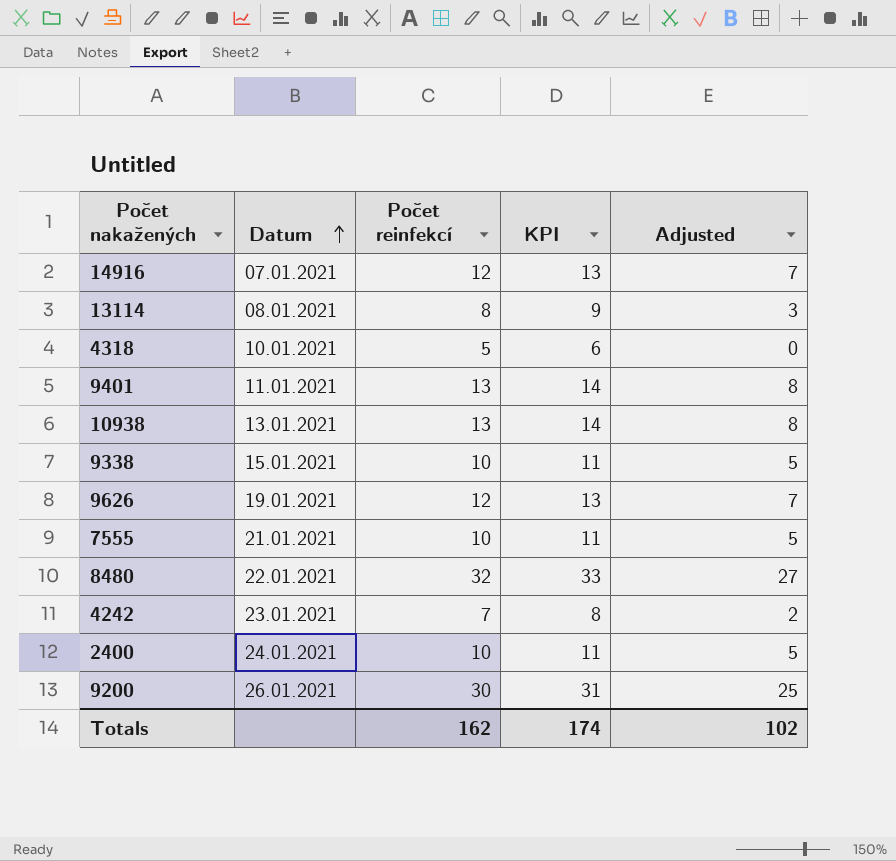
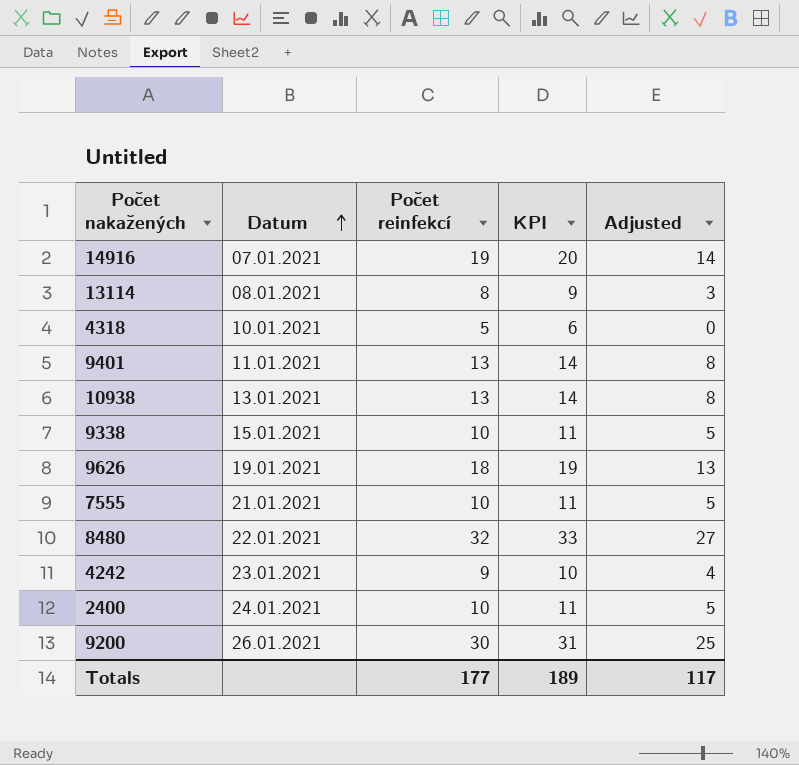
14916 | Počet reinfekcí: 12 -> 19
14916 | KPI: 13 -> 20
14916 | Adjusted: 7 -> 14
9626 | Počet reinfekcí: 12 -> 18
9626 | KPI: 13 -> 19
9626 | Adjusted: 7 -> 13
4242 | Počet reinfekcí: 7 -> 9
4242 | KPI: 8 -> 10
4242 | Adjusted: 2 -> 4
Totals | Počet reinfekcí: 162 -> 177
Totals | KPI: 174 -> 189
Totals | Adjusted: 102 -> 117

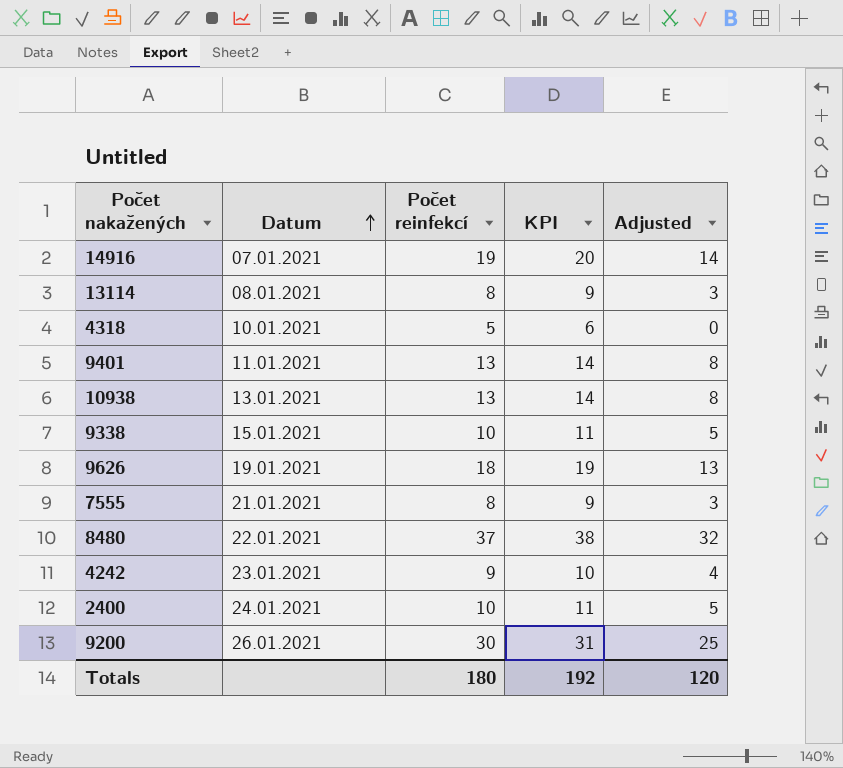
7555 | Počet reinfekcí: 10 -> 8
7555 | KPI: 11 -> 9
7555 | Adjusted: 5 -> 3
8480 | Počet reinfekcí: 32 -> 37
8480 | KPI: 33 -> 38
8480 | Adjusted: 27 -> 32
Totals | Počet reinfekcí: 177 -> 180
Totals | KPI: 189 -> 192
Totals | Adjusted: 117 -> 120

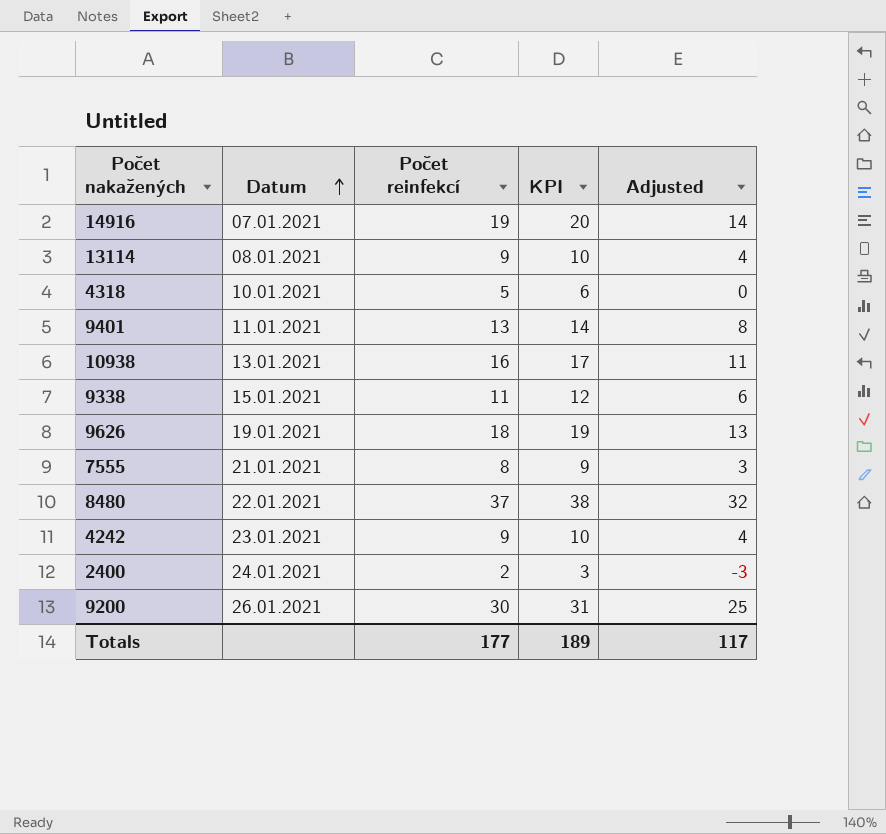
13114 | Počet reinfekcí: 8 -> 9
13114 | KPI: 9 -> 10
13114 | Adjusted: 3 -> 4
10938 | Počet reinfekcí: 13 -> 16
10938 | KPI: 14 -> 17
10938 | Adjusted: 8 -> 11
9338 | Počet reinfekcí: 10 -> 11
9338 | KPI: 11 -> 12
9338 | Adjusted: 5 -> 6
2400 | Počet reinfekcí: 10 -> 2
2400 | KPI: 11 -> 3
2400 | Adjusted: 5 -> -3
Totals | Počet reinfekcí: 180 -> 177
Totals | KPI: 192 -> 189
Totals | Adjusted: 120 -> 117

